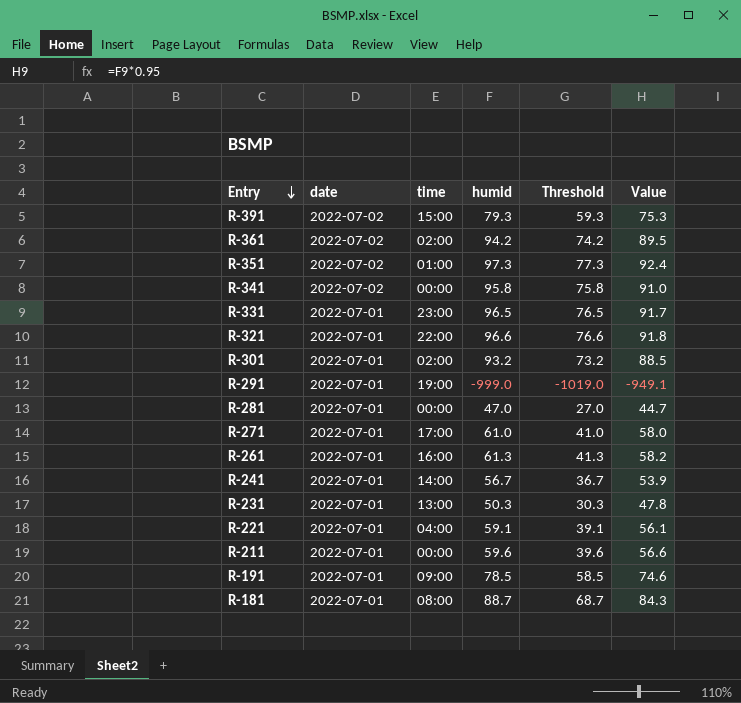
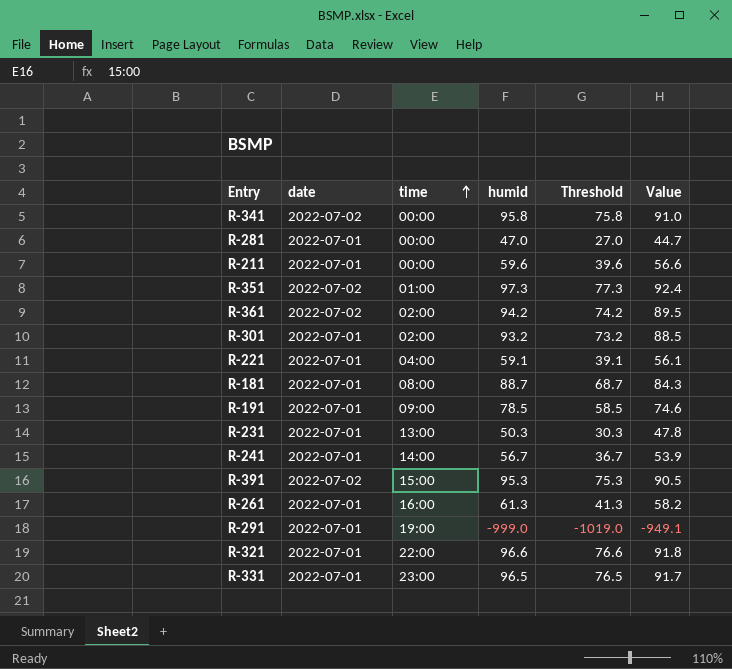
row order: Entry descending -> time ascending
row R-271: 2022-07-01 | 17:00 | 61.0 | 41.0 | 58.0 -> none
R-391 | humid: 79.3 -> 95.3
R-391 | Threshold: 59.3 -> 75.3
R-391 | Value: 75.3 -> 90.5

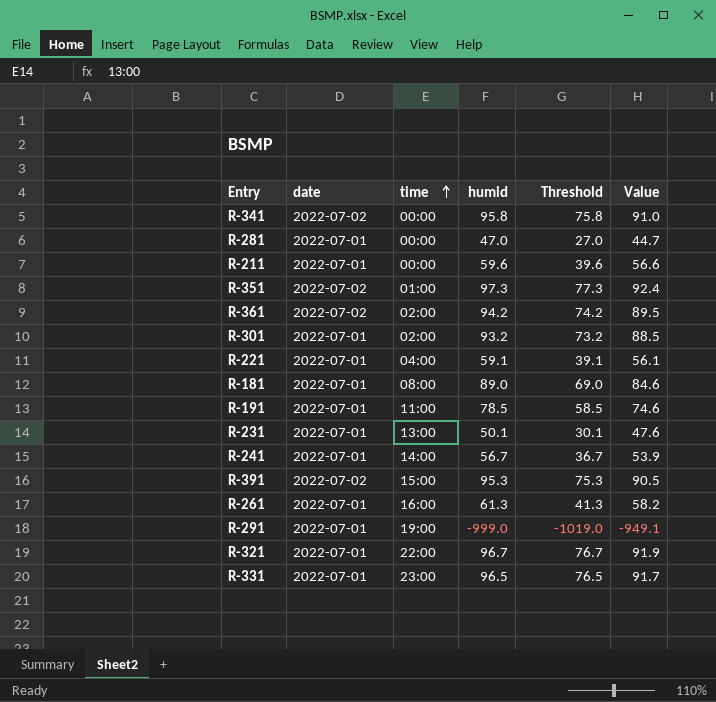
R-181 | humid: 88.7 -> 89.0
R-181 | Threshold: 68.7 -> 69.0
R-181 | Value: 84.3 -> 84.6
R-191 | time: 09:00 -> 11:00
R-231 | humid: 50.3 -> 50.1
R-231 | Threshold: 30.3 -> 30.1
R-231 | Value: 47.8 -> 47.6
R-321 | humid: 96.6 -> 96.7
R-321 | Threshold: 76.6 -> 76.7
R-321 | Value: 91.8 -> 91.9

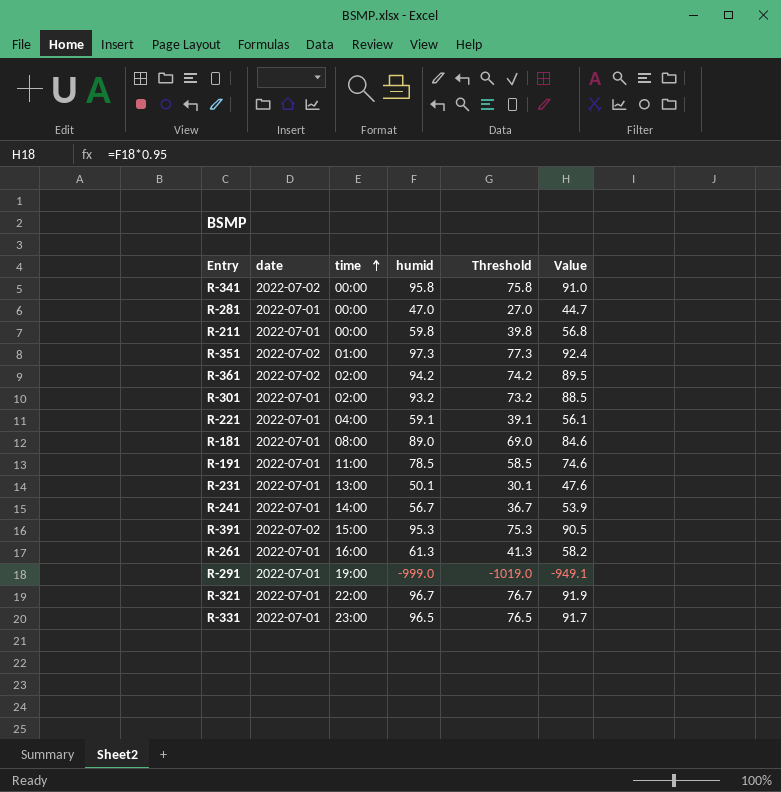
R-211 | humid: 59.6 -> 59.8
R-211 | Threshold: 39.6 -> 39.8
R-211 | Value: 56.6 -> 56.8

